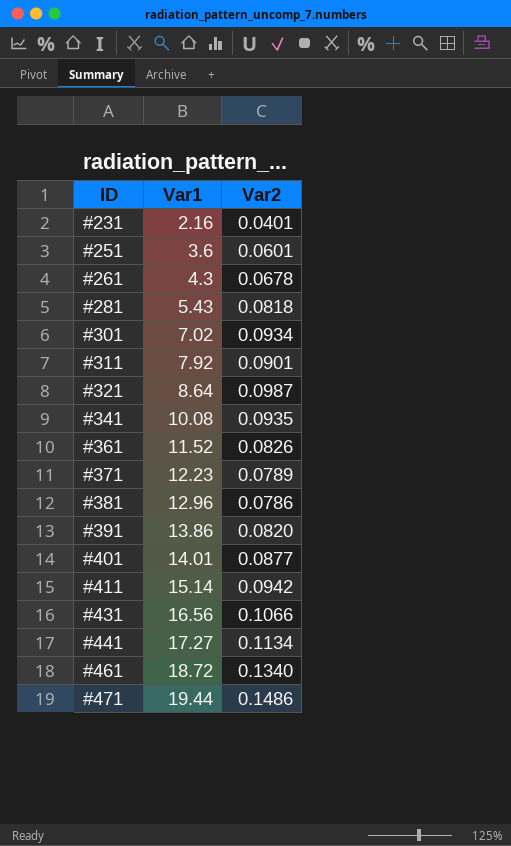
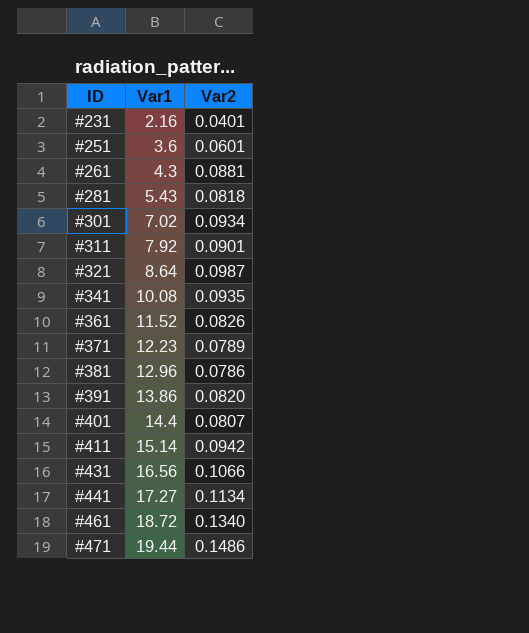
#261 | Var2: 0.0678 -> 0.0881
#401 | Var1: 14.01 -> 14.4
#401 | Var2: 0.0877 -> 0.0807

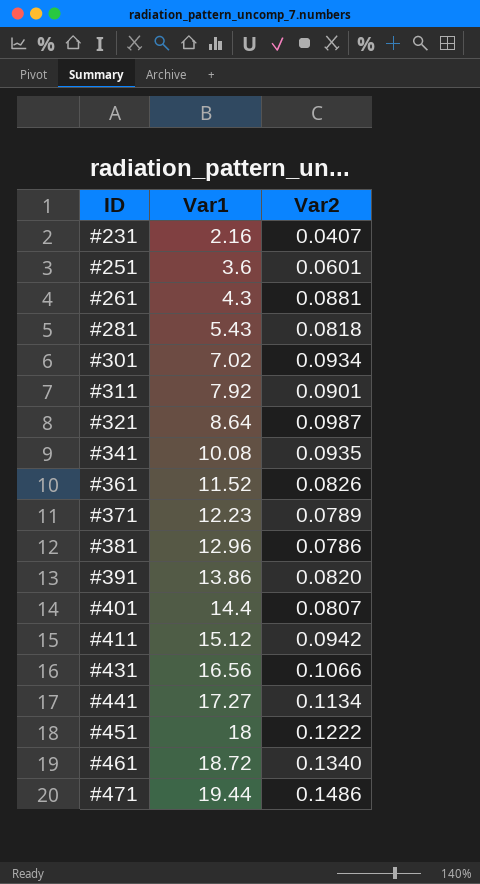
#231 | Var2: 0.0401 -> 0.0407
#411 | Var1: 15.14 -> 15.12
row #451: none -> 18 | 0.1222

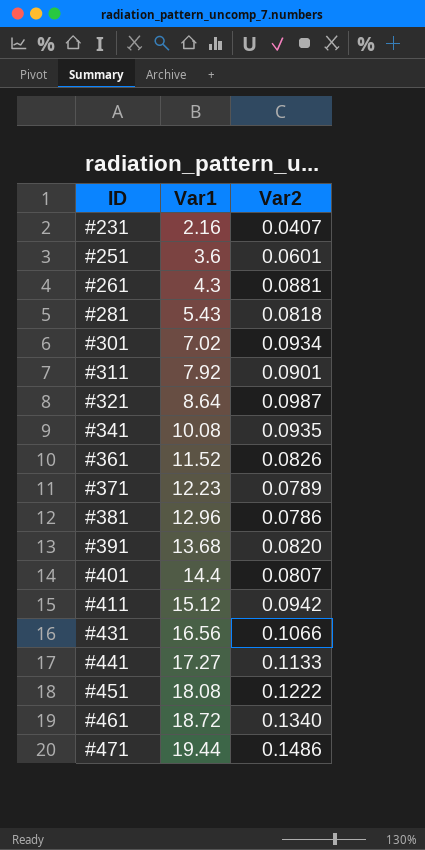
#391 | Var1: 13.86 -> 13.68
#441 | Var2: 0.1134 -> 0.1133
#451 | Var1: 18 -> 18.08

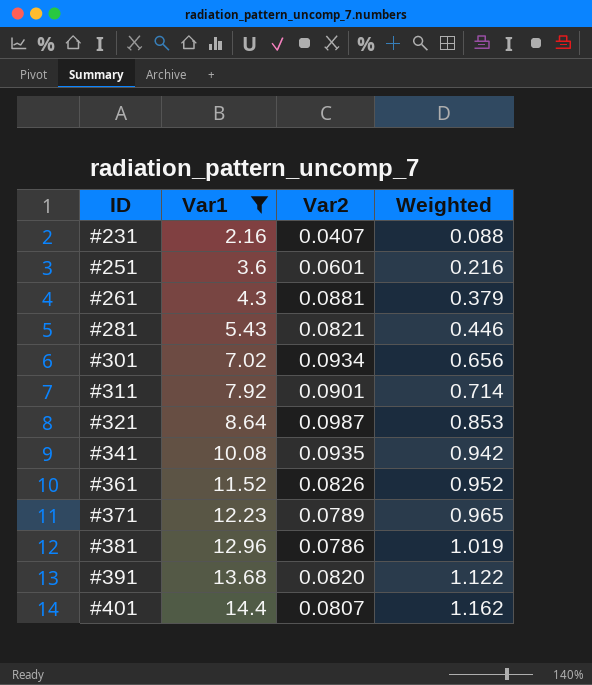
filter: none -> Var1 <= 14.4
column Weighted | formula: none -> [Var1] * [Var2]
#281 | Var2: 0.0818 -> 0.0821

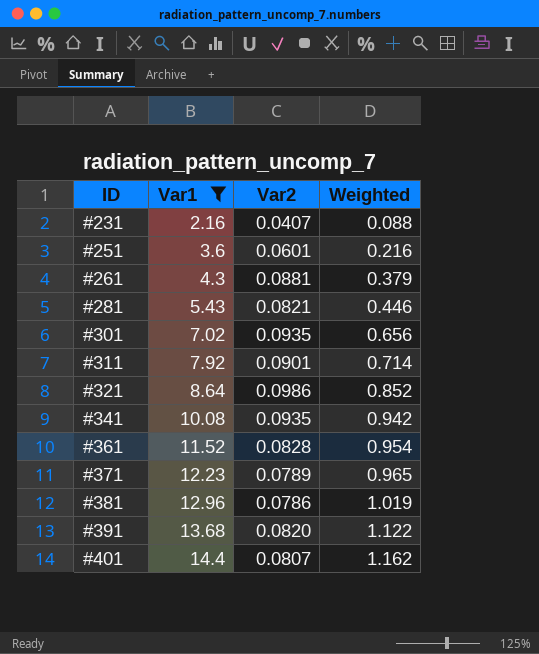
#301 | Var2: 0.0934 -> 0.0935
#321 | Var2: 0.0987 -> 0.0986
#321 | Weighted: 0.853 -> 0.852
#361 | Var2: 0.0826 -> 0.0828
#361 | Weighted: 0.952 -> 0.954

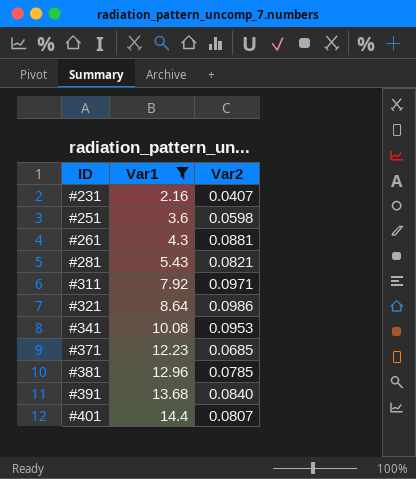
column Weighted | formula: [Var1] * [Var2] -> none
row #301: 7.02 | 0.0935 | 0.656 -> none
row #361: 11.52 | 0.0828 | 0.954 -> none
#251 | Var2: 0.0601 -> 0.0598
#311 | Var2: 0.0901 -> 0.0971
#341 | Var2: 0.0935 -> 0.0953
#371 | Var2: 0.0789 -> 0.0685
#381 | Var2: 0.0786 -> 0.0785
#391 | Var2: 0.0820 -> 0.0840

